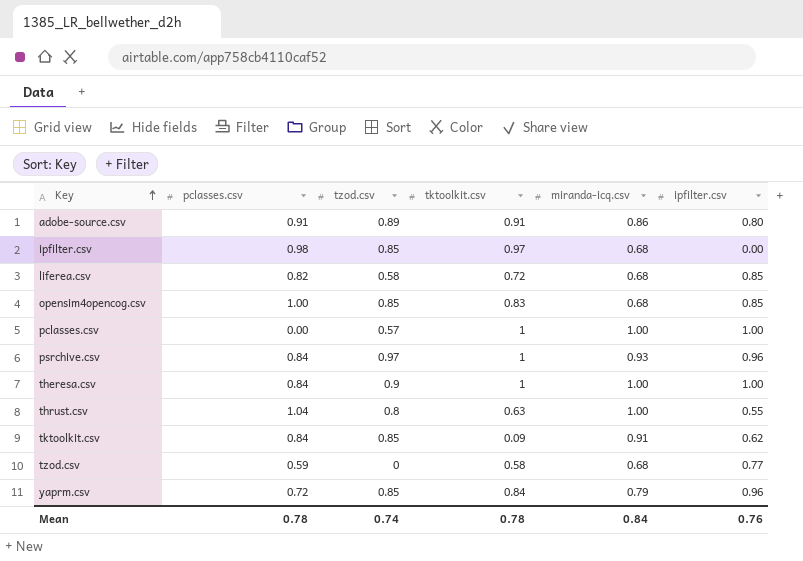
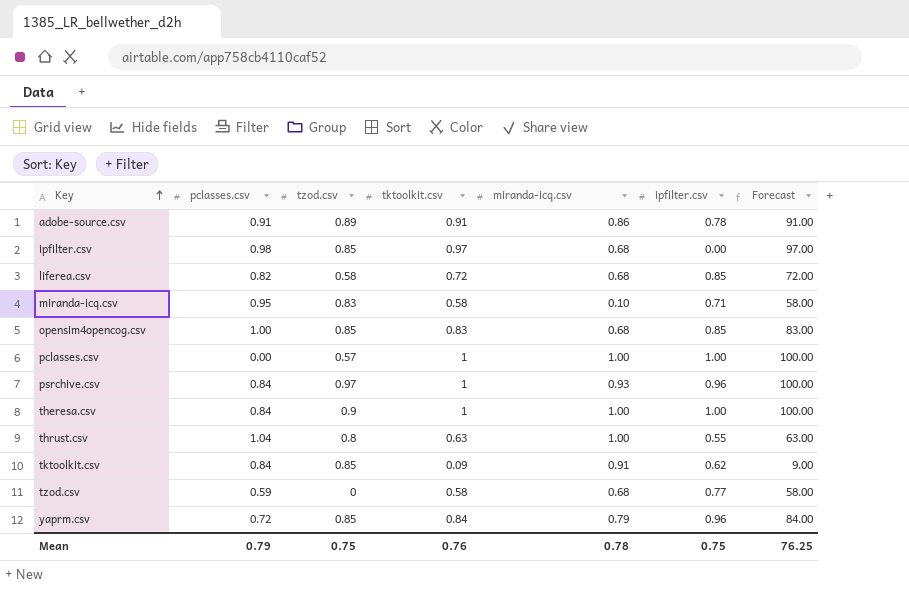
column Forecast | formula: none -> [tktoolkit.csv] * 100
adobe-source.csv | ipfilter.csv: 0.80 -> 0.78
row miranda-icq.csv: none -> 0.95 | 0.83 | 0.58 | 0.10 | 0.71 | 58.00
Mean | pclasses.csv: 0.78 -> 0.79
Mean | tzod.csv: 0.74 -> 0.75
Mean | tktoolkit.csv: 0.78 -> 0.76
Mean | miranda-icq.csv: 0.84 -> 0.78
Mean | ipfilter.csv: 0.76 -> 0.75

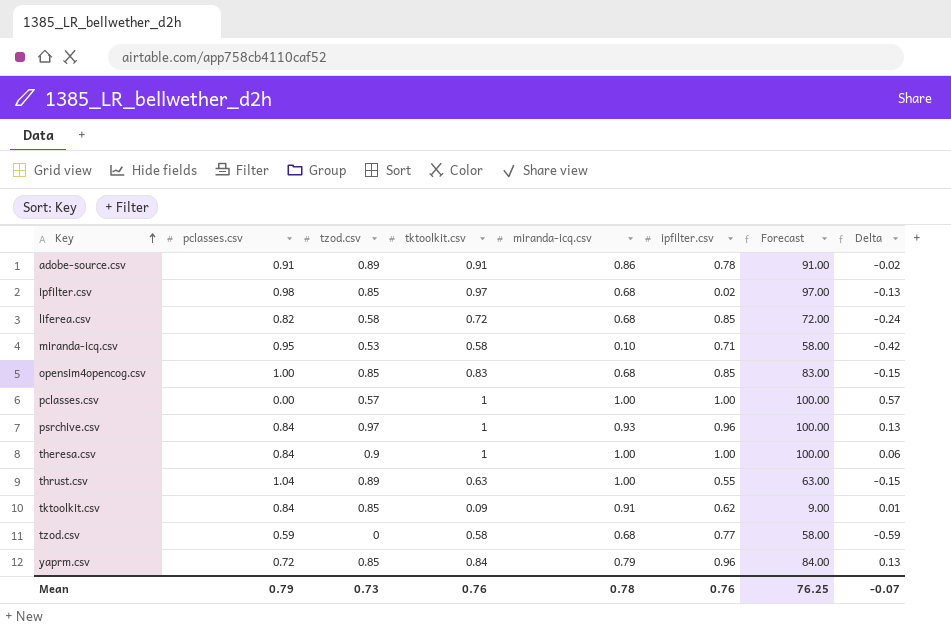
column Delta | formula: none -> [tzod.csv] - [pclasses.csv]
ipfilter.csv | ipfilter.csv: 0.00 -> 0.02
miranda-icq.csv | tzod.csv: 0.83 -> 0.53
thrust.csv | tzod.csv: 0.8 -> 0.89
Mean | tzod.csv: 0.75 -> 0.73
Mean | ipfilter.csv: 0.75 -> 0.76

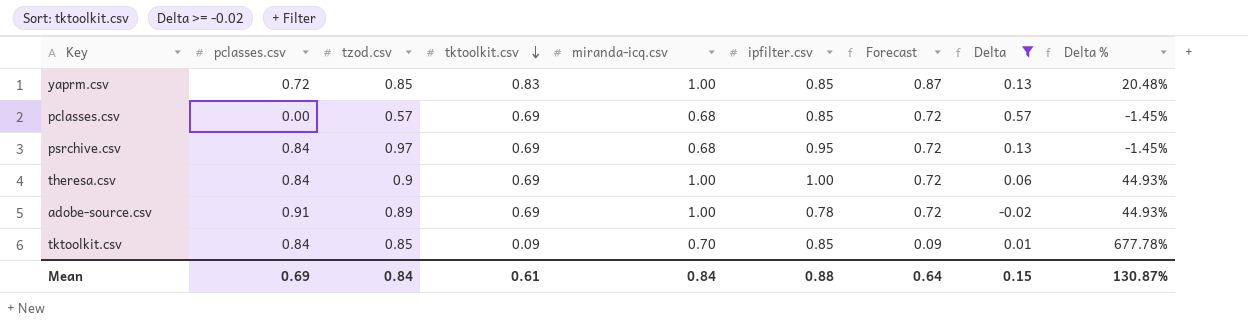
filter: none -> Delta >= -0.02
row order: Key ascending -> tktoolkit.csv descending
column Forecast | formula: [tktoolkit.csv] * 100 -> [tktoolkit.csv] * 1.05
column Delta % | formula: none -> ([miranda-icq.csv] - [tktoolkit.csv]) / [tktoolkit.csv]
yaprm.csv | tktoolkit.csv: 0.84 -> 0.83
yaprm.csv | miranda-icq.csv: 0.79 -> 1.00
yaprm.csv | ipfilter.csv: 0.96 -> 0.85
pclasses.csv | tktoolkit.csv: 1 -> 0.69
pclasses.csv | miranda-icq.csv: 1.00 -> 0.68
pclasses.csv | ipfilter.csv: 1.00 -> 0.85
psrchive.csv | tktoolkit.csv: 1 -> 0.69
psrchive.csv | miranda-icq.csv: 0.93 -> 0.68
psrchive.csv | ipfilter.csv: 0.96 -> 0.95
theresa.csv | tktoolkit.csv: 1 -> 0.69
adobe-source.csv | tktoolkit.csv: 0.91 -> 0.69
adobe-source.csv | miranda-icq.csv: 0.86 -> 1.00
tktoolkit.csv | miranda-icq.csv: 0.91 -> 0.70
tktoolkit.csv | ipfilter.csv: 0.62 -> 0.85
Mean | pclasses.csv: 0.79 -> 0.69
Mean | tzod.csv: 0.73 -> 0.84
Mean | tktoolkit.csv: 0.76 -> 0.61
Mean | miranda-icq.csv: 0.78 -> 0.84
Mean | ipfilter.csv: 0.76 -> 0.88
Mean | Forecast: 76.25 -> 0.64
Mean | Delta: -0.07 -> 0.15

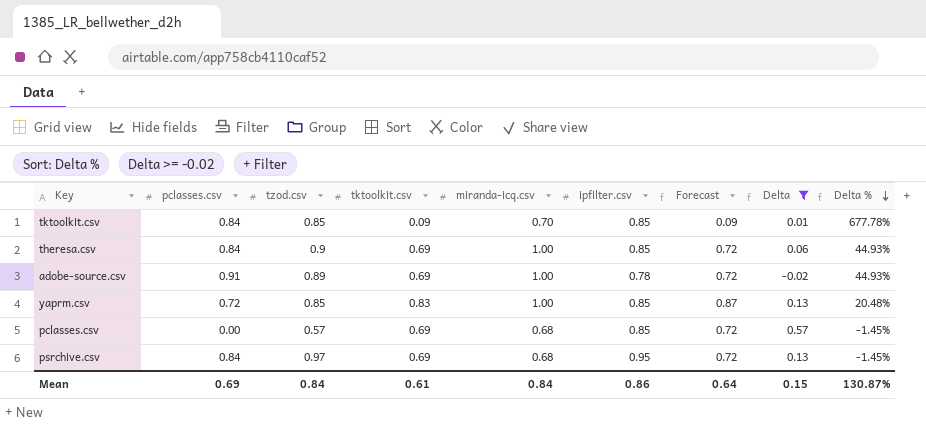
row order: tktoolkit.csv descending -> Delta % descending
theresa.csv | ipfilter.csv: 1.00 -> 0.85
Mean | ipfilter.csv: 0.88 -> 0.86

